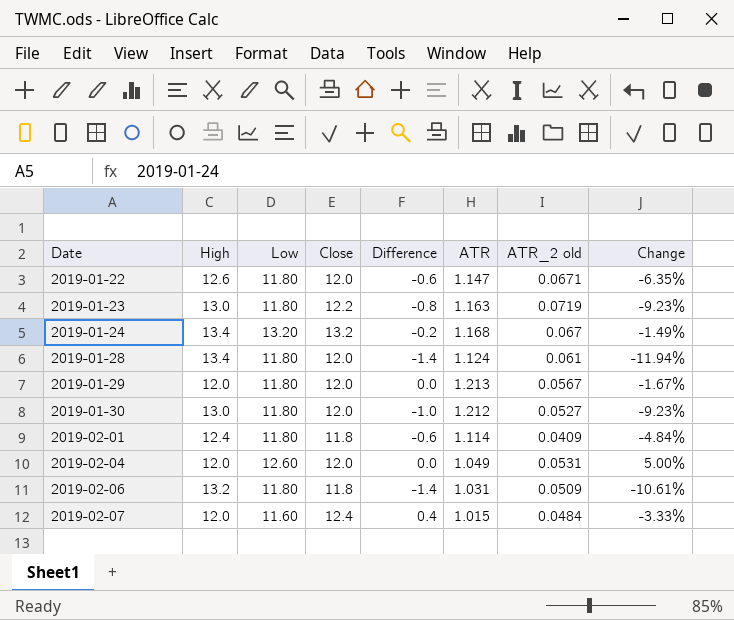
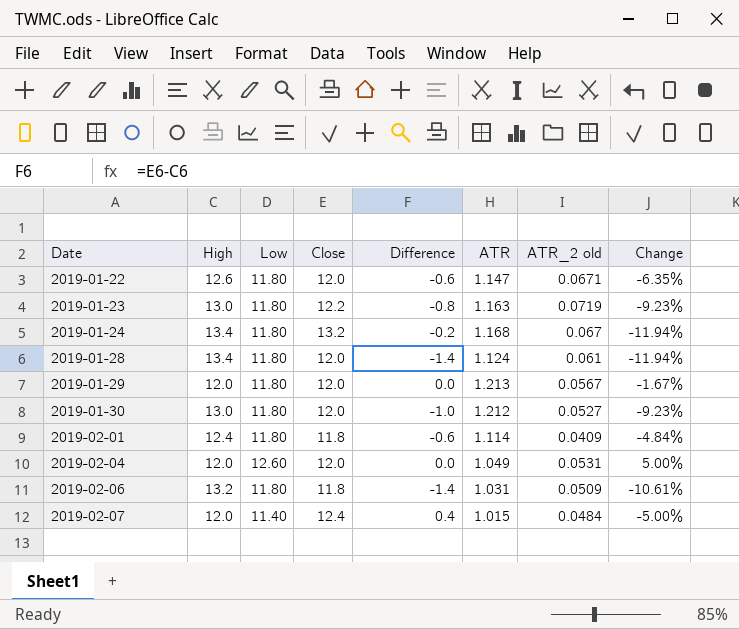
2019-01-24 | Low: 13.20 -> 11.80
2019-01-24 | Change: -1.49% -> -11.94%
2019-02-07 | Low: 11.60 -> 11.40
2019-02-07 | Change: -3.33% -> -5.00%

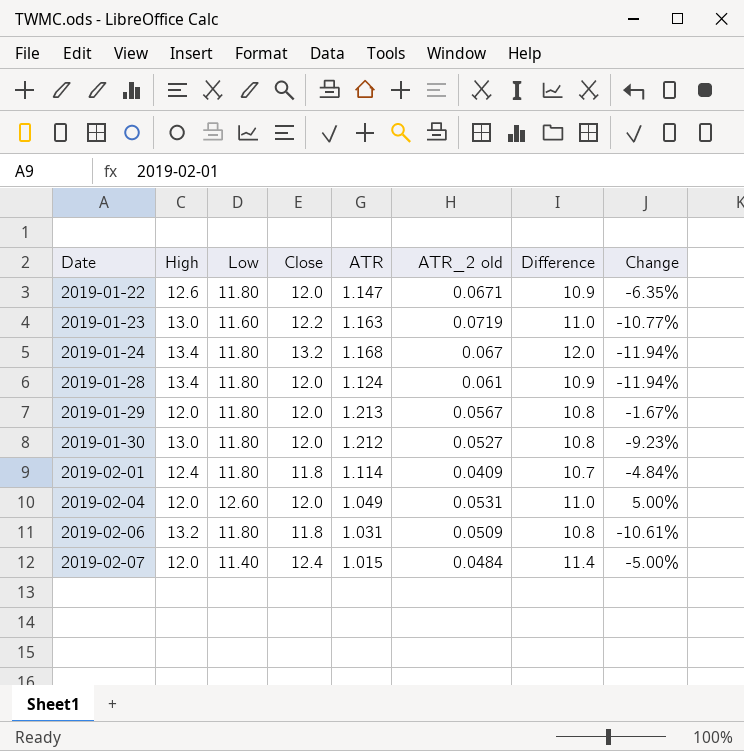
column Difference | formula: [Close] - [High] -> [Close] - [ATR]
column Difference | position: 5 -> 7
2019-01-23 | Low: 11.80 -> 11.60
2019-01-23 | Change: -9.23% -> -10.77%

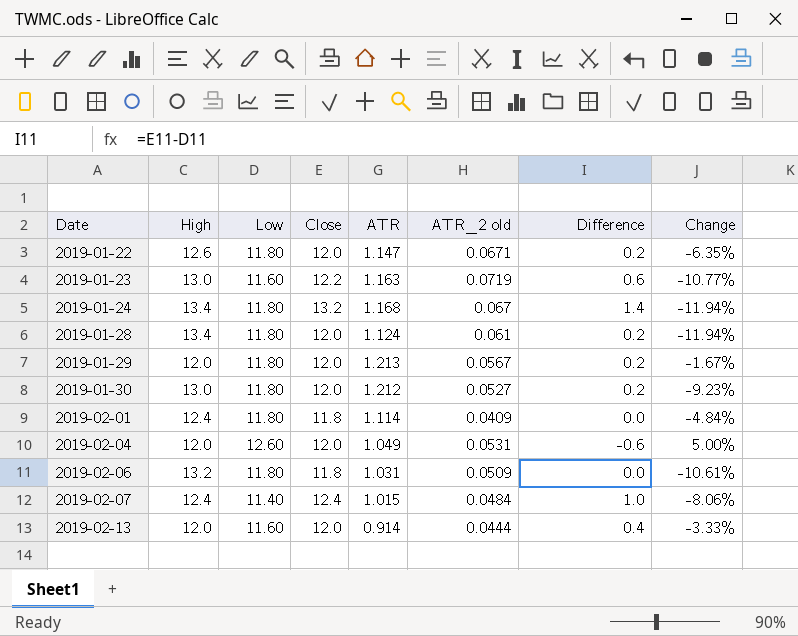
column Difference | formula: [Close] - [ATR] -> [Close] - [Low]
2019-02-07 | High: 12.0 -> 12.4
2019-02-07 | Change: -5.00% -> -8.06%
row 2019-02-13: none -> 12.0 | 11.60 | 12.0 | 0.914 | 0.0444 | 0.4 | -3.33%

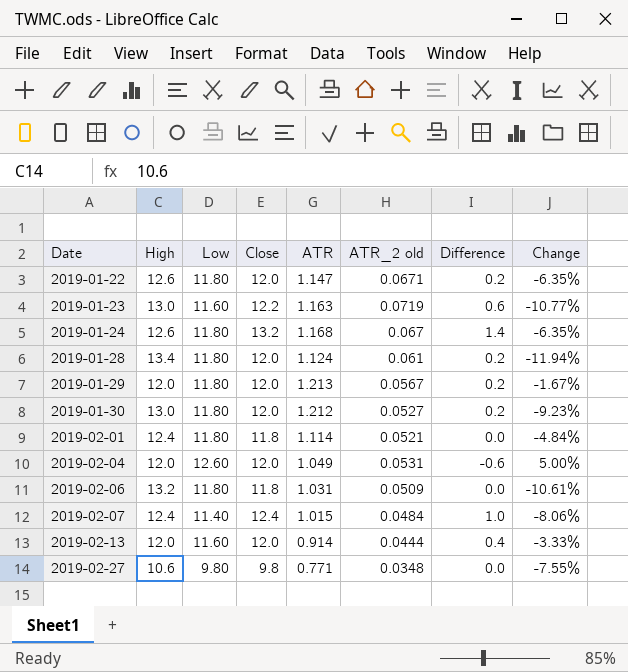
2019-01-24 | High: 13.4 -> 12.6
2019-01-24 | Change: -11.94% -> -6.35%
2019-02-01 | ATR_2 old: 0.0409 -> 0.0521
row 2019-02-27: none -> 10.6 | 9.80 | 9.8 | 0.771 | 0.0348 | 0.0 | -7.55%

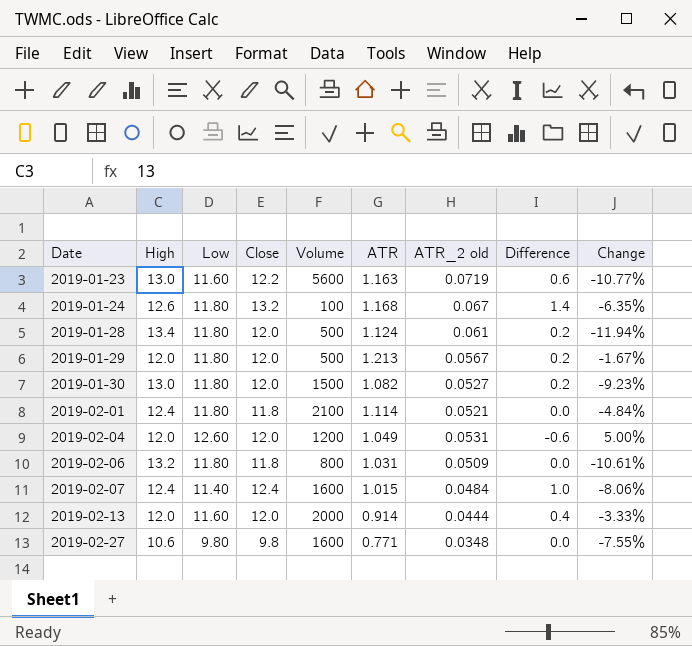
column Volume | position: none -> 5
row 2019-01-22: 12.6 | 11.80 | 12.0 | 1.147 | 0.0671 | 0.2 | -6.35% -> none
2019-01-30 | ATR: 1.212 -> 1.082

